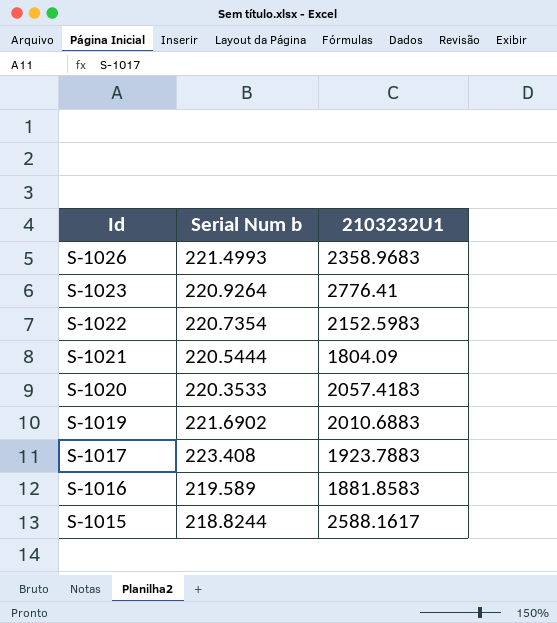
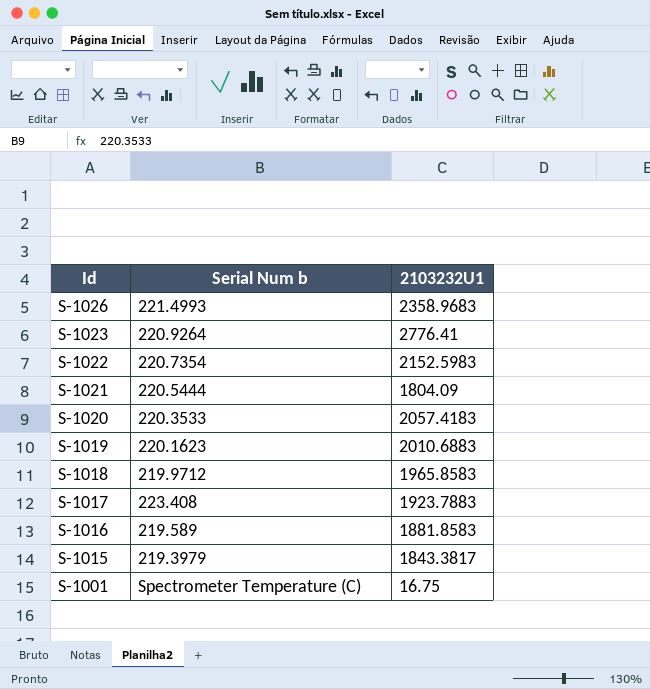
S-1019 | Serial Num b: 221.6902 -> 220.1623
row S-1018: none -> 219.9712 | 1965.8583
S-1015 | Serial Num b: 218.8244 -> 219.3979
S-1015 | 2103232U1: 2588.1617 -> 1843.3817
row S-1001: none -> Spectrometer Temperature (C) | 16.75

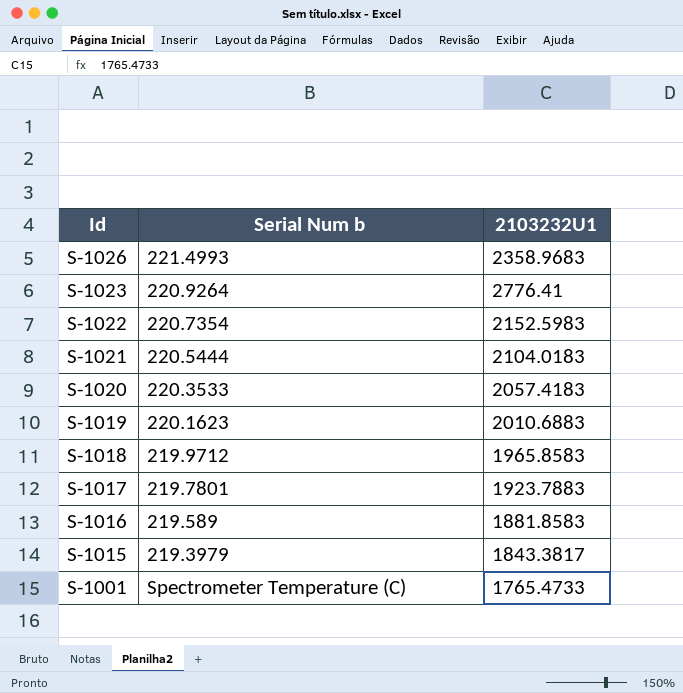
S-1021 | 2103232U1: 1804.09 -> 2104.0183
S-1017 | Serial Num b: 223.408 -> 219.7801
S-1001 | 2103232U1: 16.75 -> 1765.4733

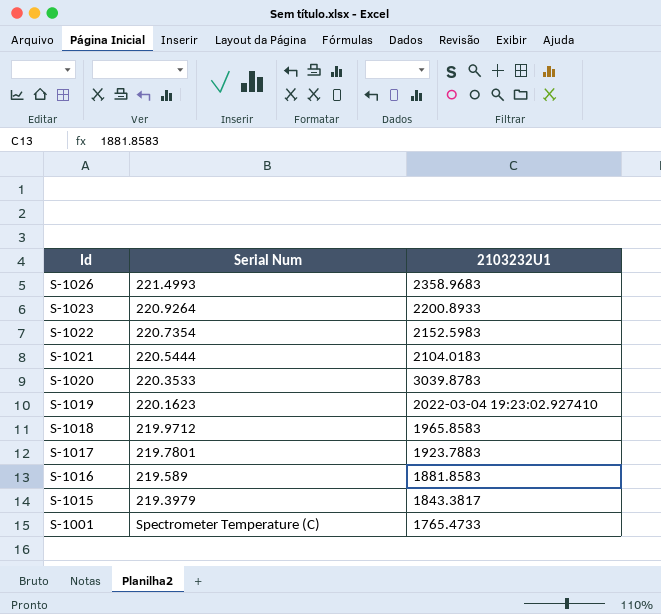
column name: Serial Num b -> Serial Num
S-1023 | 2103232U1: 2776.41 -> 2200.8933
S-1020 | 2103232U1: 2057.4183 -> 3039.8783
S-1019 | 2103232U1: 2010.6883 -> 2022-03-04 19:23:02.927410

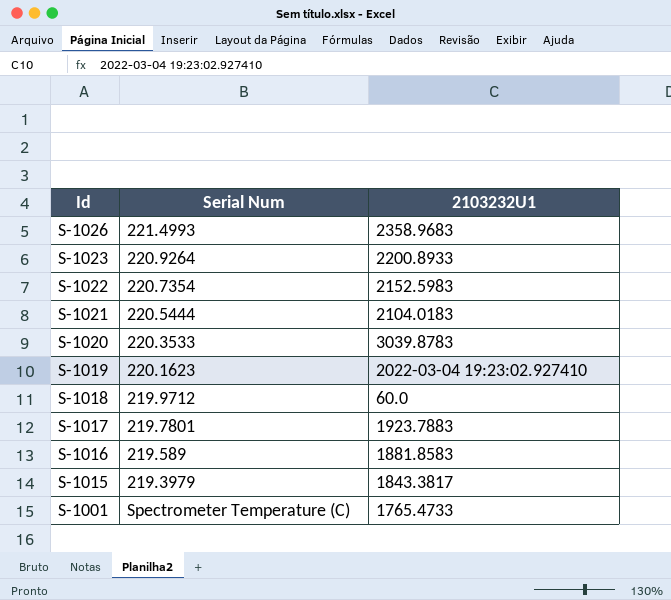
S-1018 | 2103232U1: 1965.8583 -> 60.0

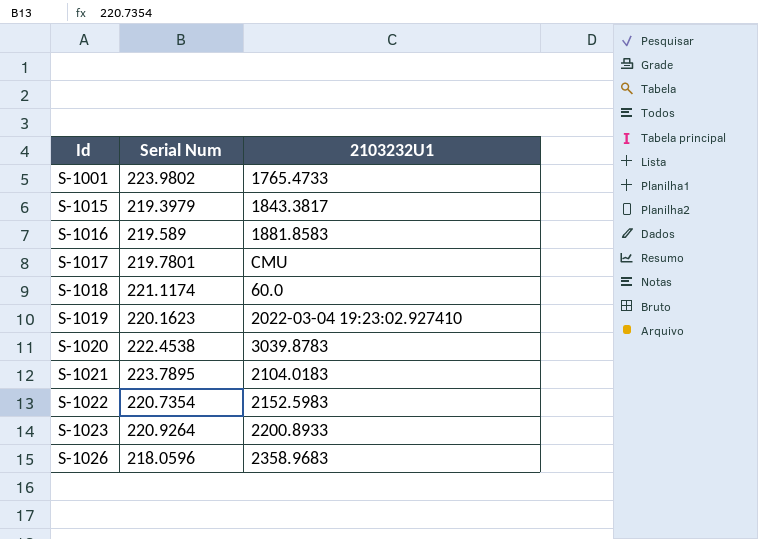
row order: Id descending -> Id ascending
S-1001 | Serial Num: Spectrometer Temperature (C) -> 223.9802
S-1017 | 2103232U1: 1923.7883 -> CMU
S-1018 | Serial Num: 219.9712 -> 221.1174
S-1020 | Serial Num: 220.3533 -> 222.4538
S-1021 | Serial Num: 220.5444 -> 223.7895
S-1026 | Serial Num: 221.4993 -> 218.0596

